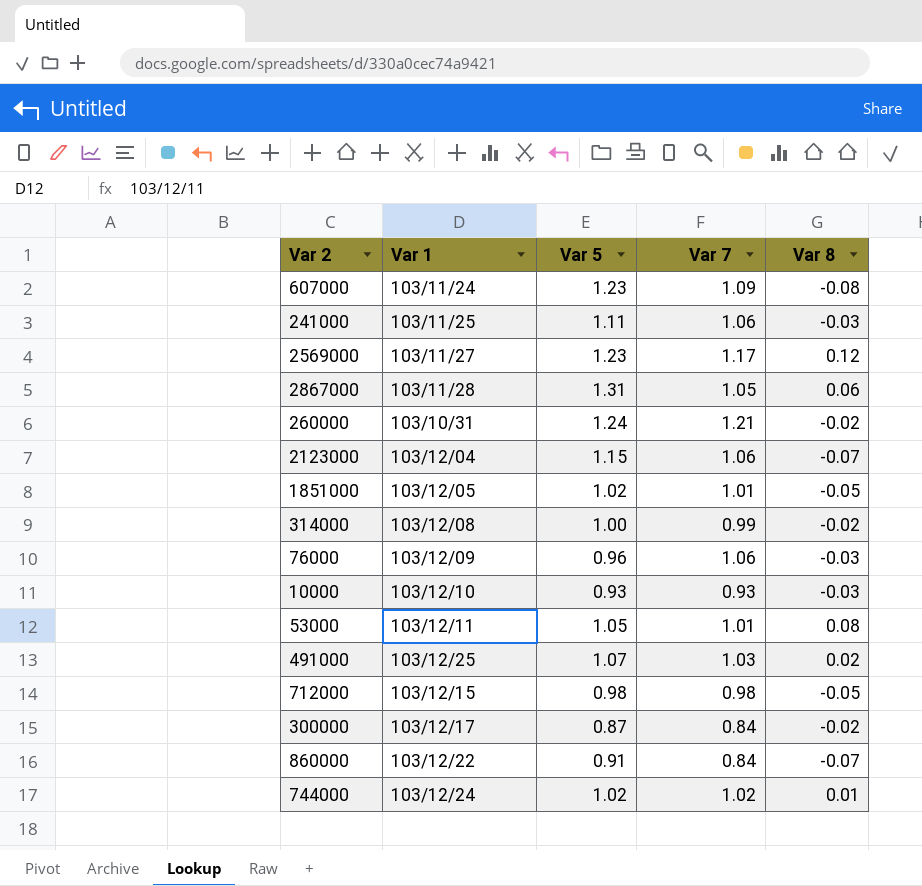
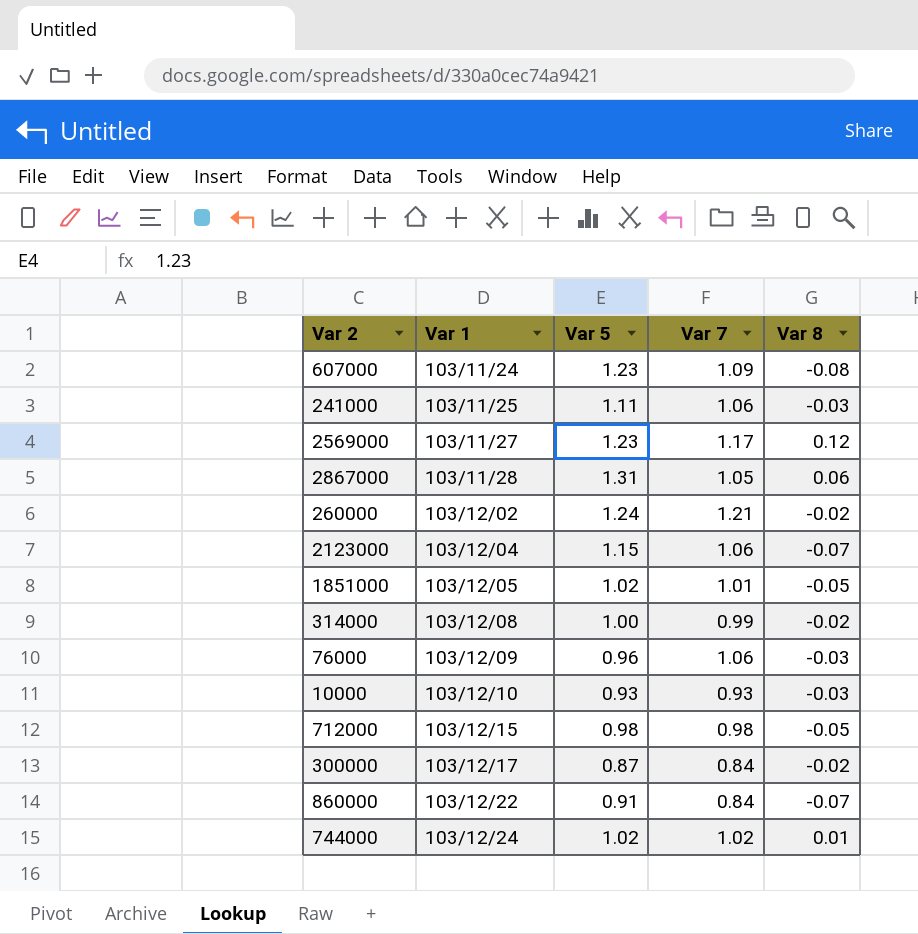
row 53000: 103/12/11 | 1.05 | 1.01 | 0.08 -> none
row 491000: 103/12/25 | 1.07 | 1.03 | 0.02 -> none
260000 | Var 1: 103/10/31 -> 103/12/02

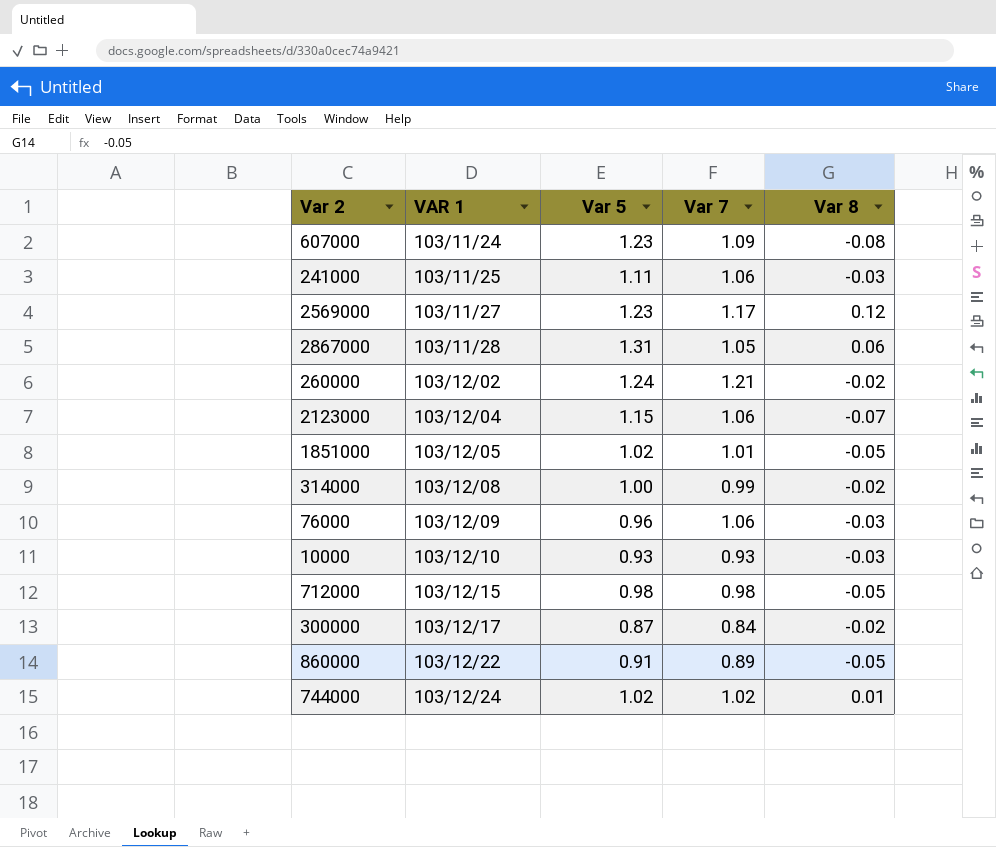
column name: Var 1 -> VAR 1
860000 | Var 7: 0.84 -> 0.89
860000 | Var 8: -0.07 -> -0.05

